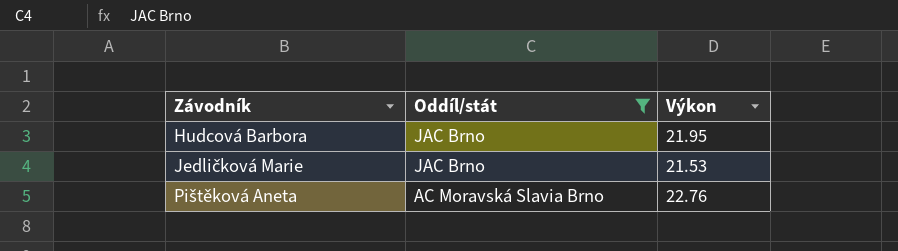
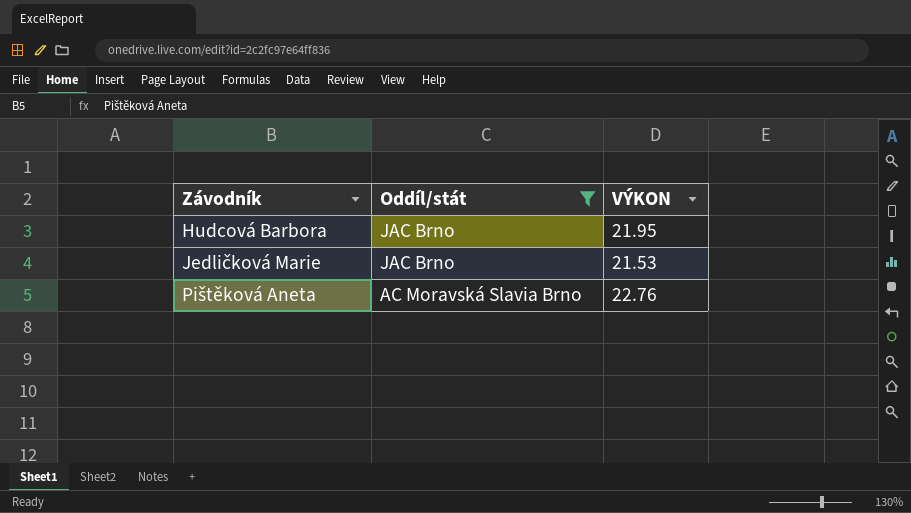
column name: Výkon -> VÝKON

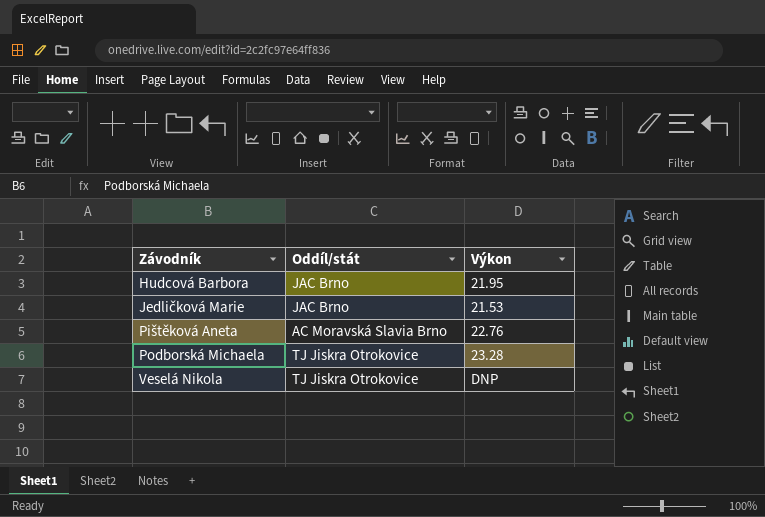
filter: Oddíl/stát != TJ Jiskra Otrokovice -> none
column name: VÝKON -> Výkon

